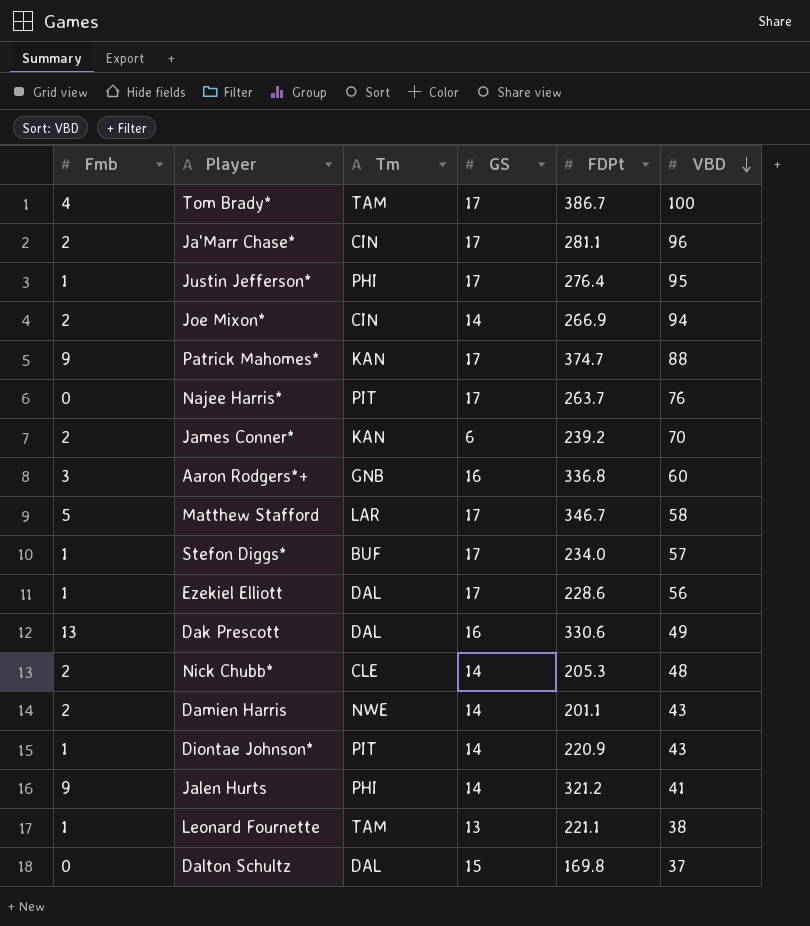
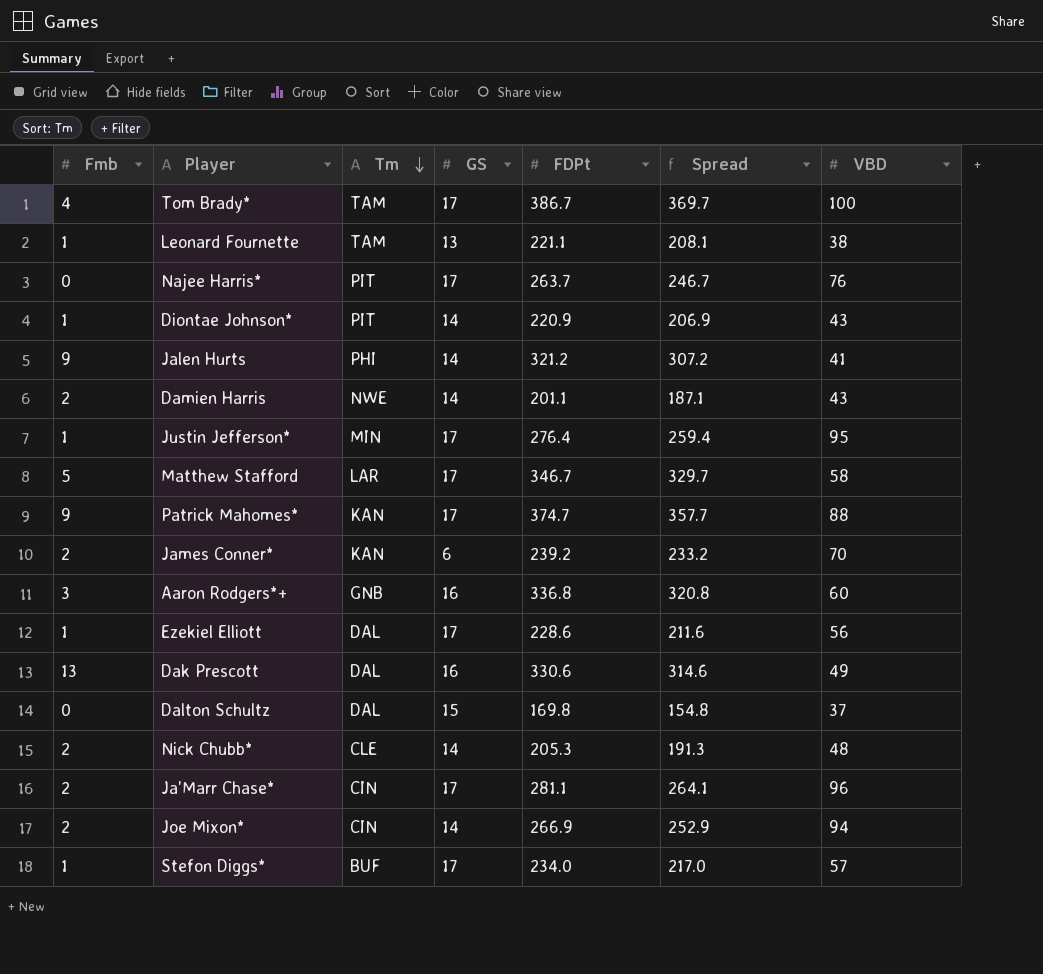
row order: VBD descending -> Tm descending
column Spread | formula: none -> [FDPt] - [GS]
Justin Jefferson* | Tm: PHI -> MIN

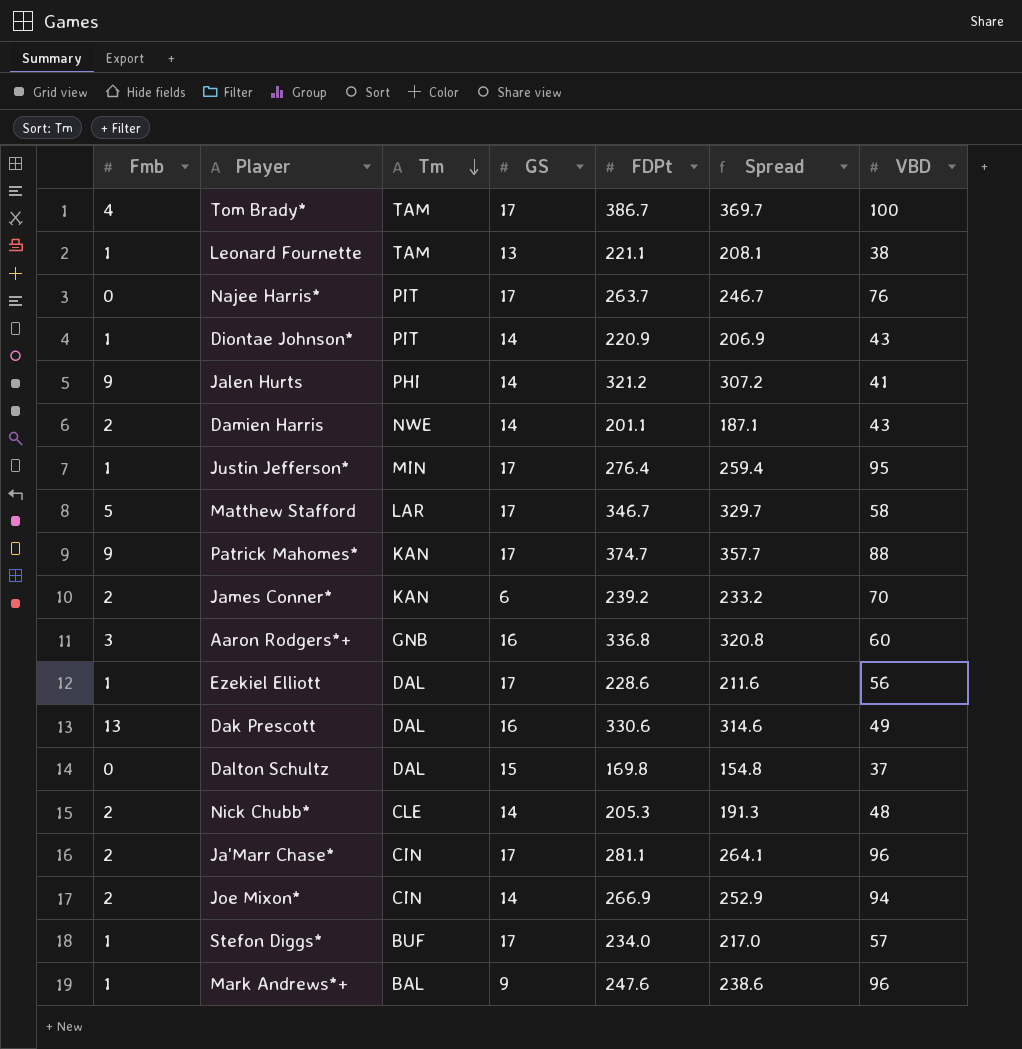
row Mark Andrews*+: none -> 1 | BAL | 9 | 247.6 | 238.6 | 96

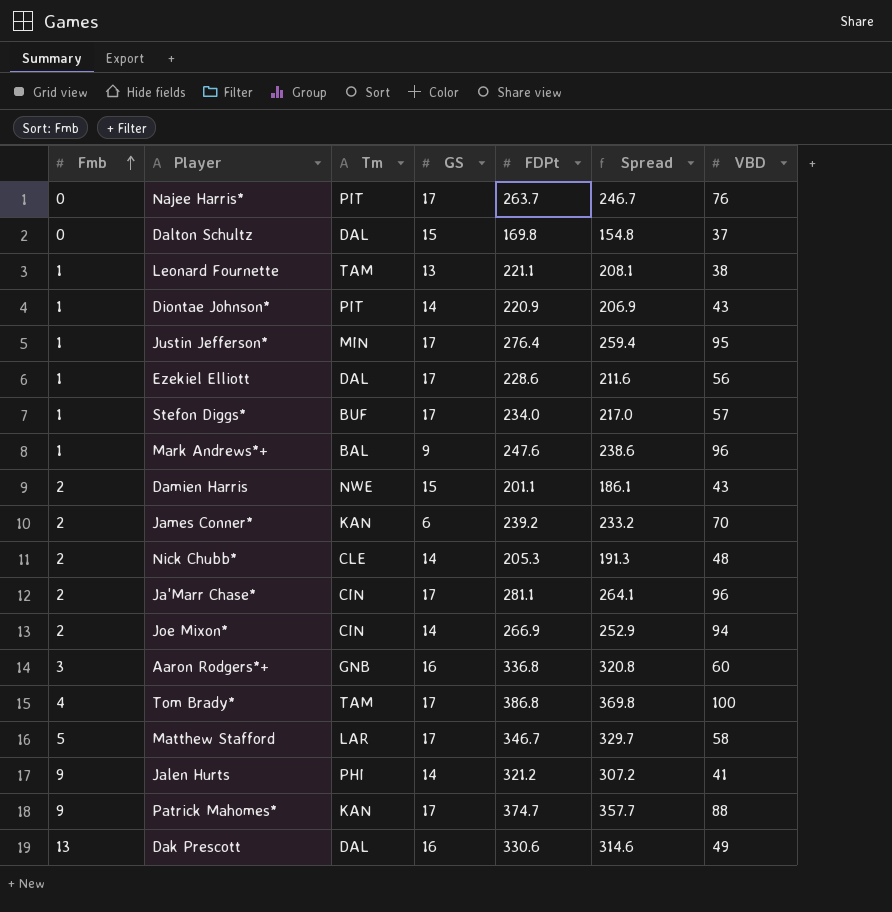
row order: Tm descending -> Fmb ascending
Damien Harris | GS: 14 -> 15
Damien Harris | Spread: 187.1 -> 186.1
Tom Brady* | FDPt: 386.7 -> 386.8
Tom Brady* | Spread: 369.7 -> 369.8

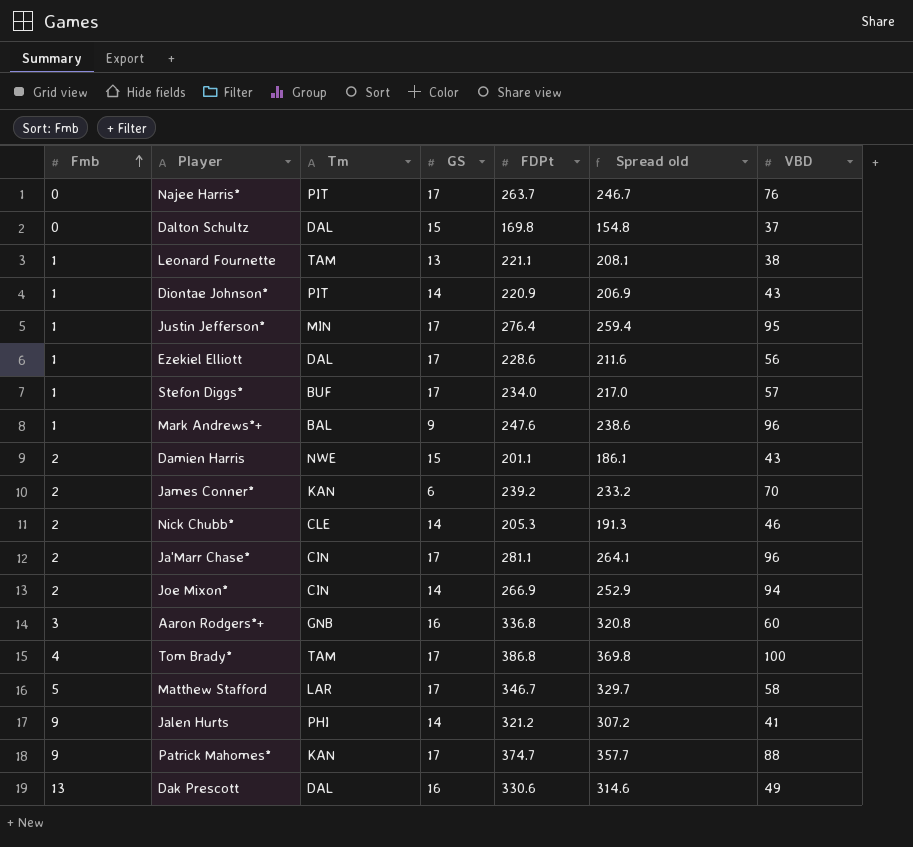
column name: Spread -> Spread old
Nick Chubb* | VBD: 48 -> 46

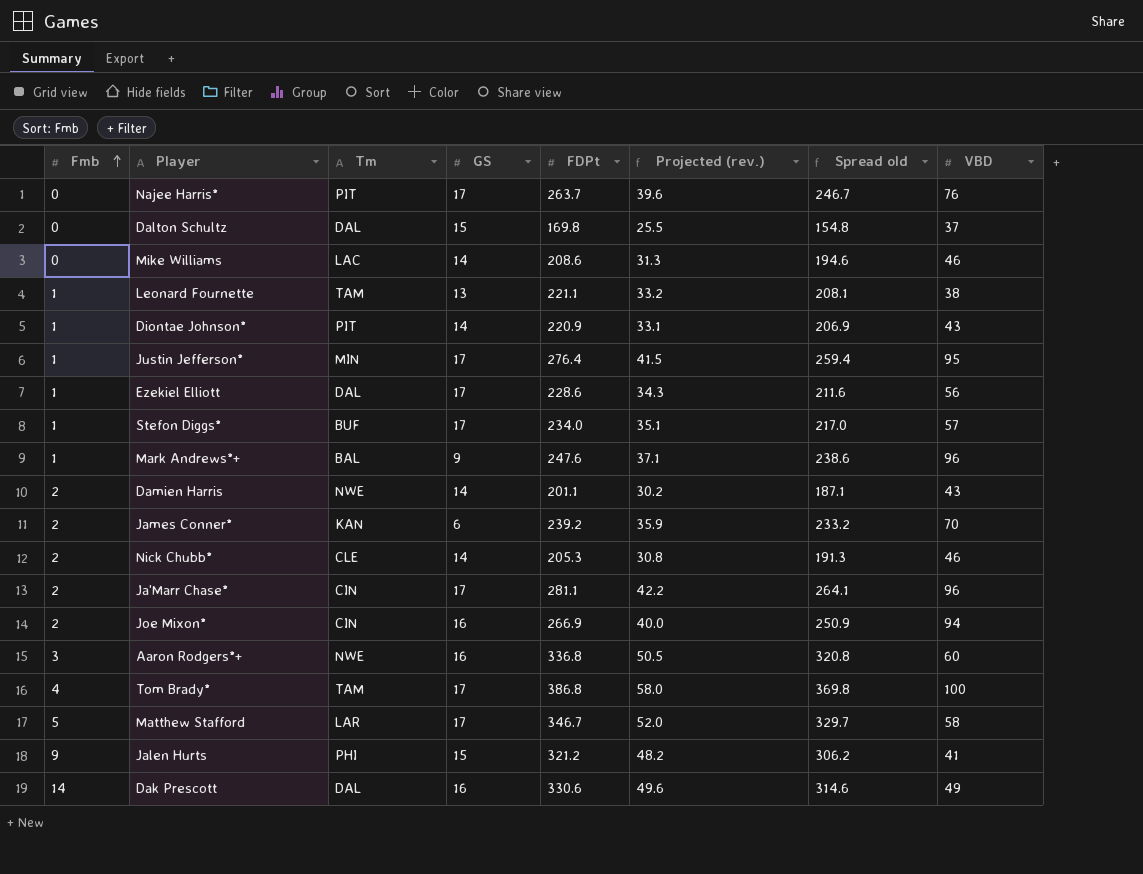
column Projected (rev.) | formula: none -> [FDPt] * 0.15
row Patrick Mahomes*: 9 | KAN | 17 | 374.7 | 357.7 | 88 -> none
row Mike Williams: none -> 0 | LAC | 14 | 208.6 | 31.3 | 194.6 | 46
Damien Harris | GS: 15 -> 14
Damien Harris | Spread old: 186.1 -> 187.1
Joe Mixon* | GS: 14 -> 16
Joe Mixon* | Spread old: 252.9 -> 250.9
Aaron Rodgers*+ | Tm: GNB -> NWE
Jalen Hurts | GS: 14 -> 15
Jalen Hurts | Spread old: 307.2 -> 306.2
Dak Prescott | Fmb: 13 -> 14

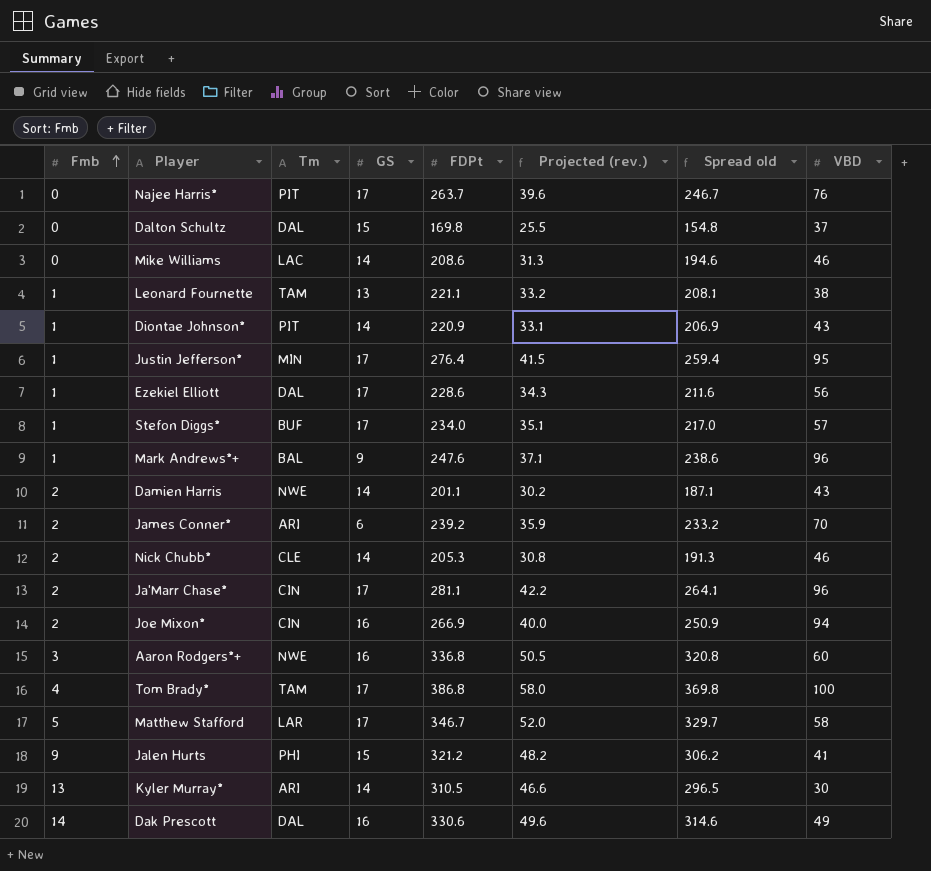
James Conner* | Tm: KAN -> ARI
row Kyler Murray*: none -> 13 | ARI | 14 | 310.5 | 46.6 | 296.5 | 30

